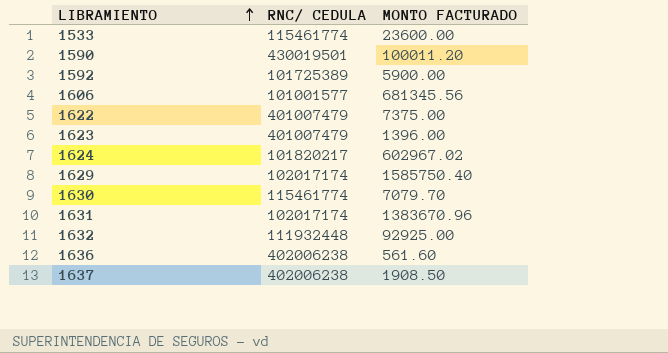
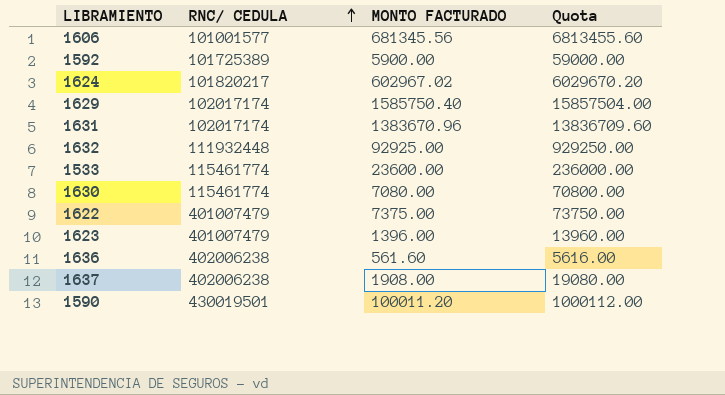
row order: LIBRAMIENTO ascending -> RNC/ CEDULA ascending
column Quota | formula: none -> [MONTO FACTURADO] * 10
1630 | MONTO FACTURADO: 7079.70 -> 7080.00
1637 | MONTO FACTURADO: 1908.50 -> 1908.00

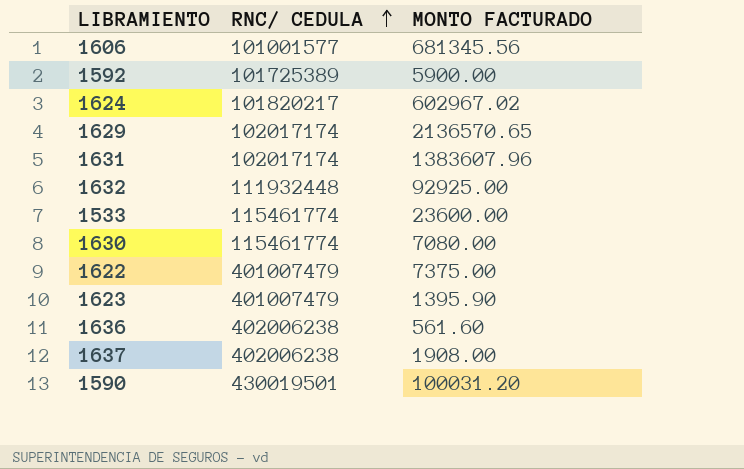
column Quota | formula: [MONTO FACTURADO] * 10 -> none
1629 | MONTO FACTURADO: 1585750.40 -> 2136570.65
1631 | MONTO FACTURADO: 1383670.96 -> 1383607.96
1623 | MONTO FACTURADO: 1396.00 -> 1395.90
1590 | MONTO FACTURADO: 100011.20 -> 100031.20

